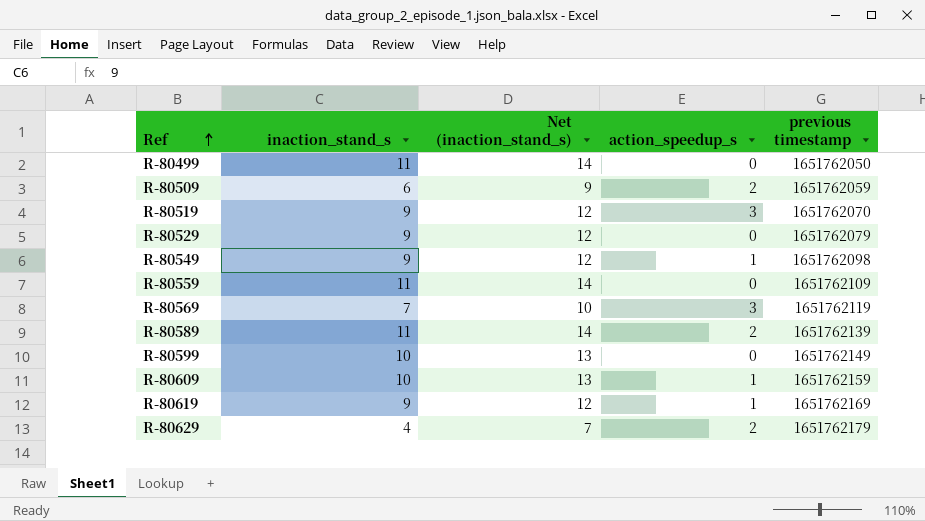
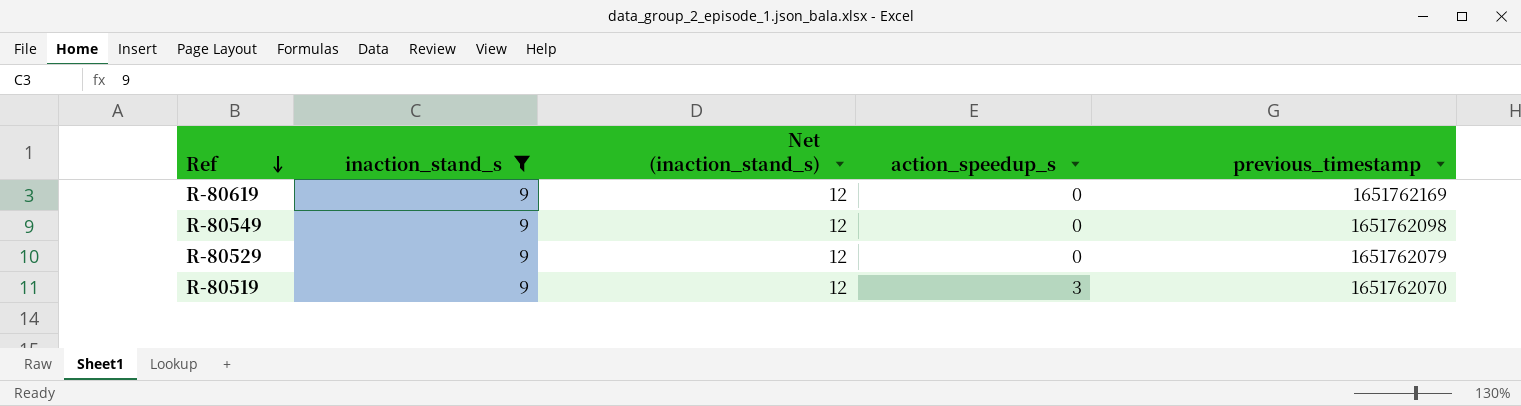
filter: none -> inaction_stand_s = 9
row order: Ref ascending -> Ref descending
column name: previous timestamp -> previous_timestamp
R-80619 | action_speedup_s: 1 -> 0
R-80549 | action_speedup_s: 1 -> 0

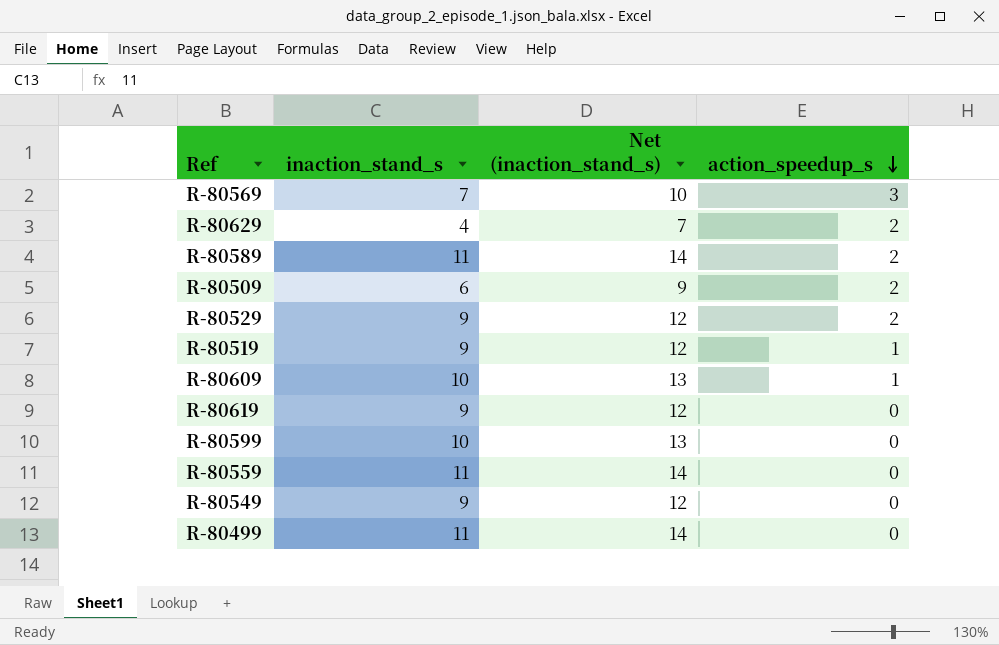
filter: inaction_stand_s = 9 -> none
row order: Ref descending -> action_speedup_s descending
column previous_timestamp | position: 5 -> none
R-80529 | action_speedup_s: 0 -> 2
R-80519 | action_speedup_s: 3 -> 1

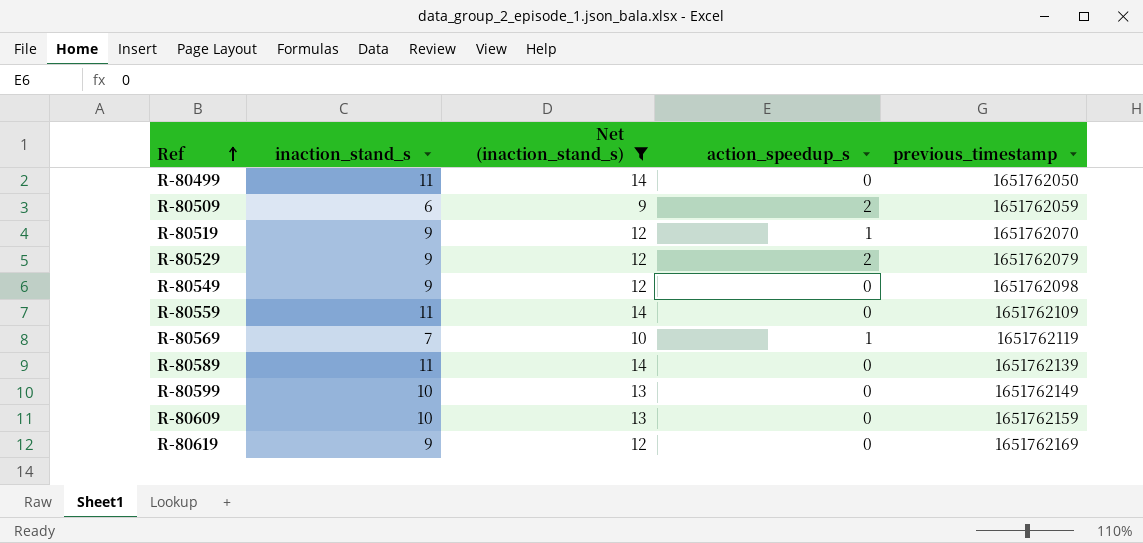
filter: none -> Net (inaction_stand_s) != 7
row order: action_speedup_s descending -> Ref ascending
column previous_timestamp | position: none -> 5
R-80569 | action_speedup_s: 3 -> 1
R-80589 | action_speedup_s: 2 -> 0
R-80609 | action_speedup_s: 1 -> 0

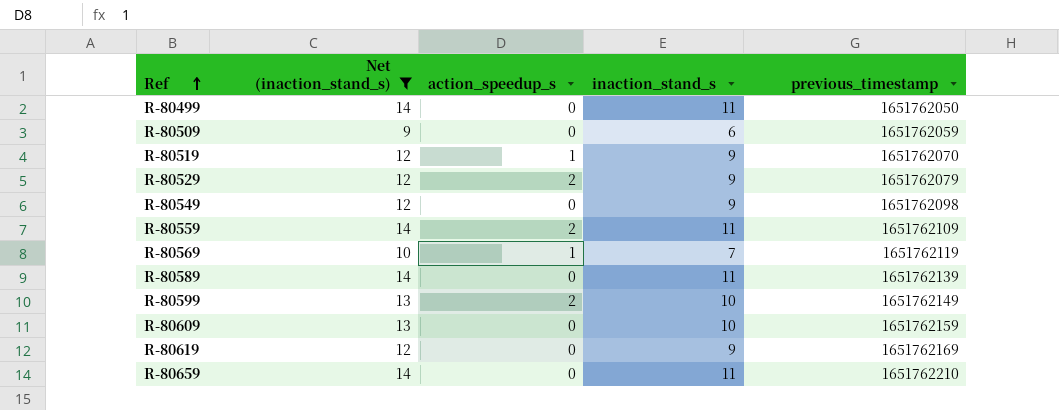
column inaction_stand_s | position: 2 -> 4
R-80509 | action_speedup_s: 2 -> 0
R-80559 | action_speedup_s: 0 -> 2
R-80599 | action_speedup_s: 0 -> 2
row R-80659: none -> 14 | 0 | 11 | 1651762210

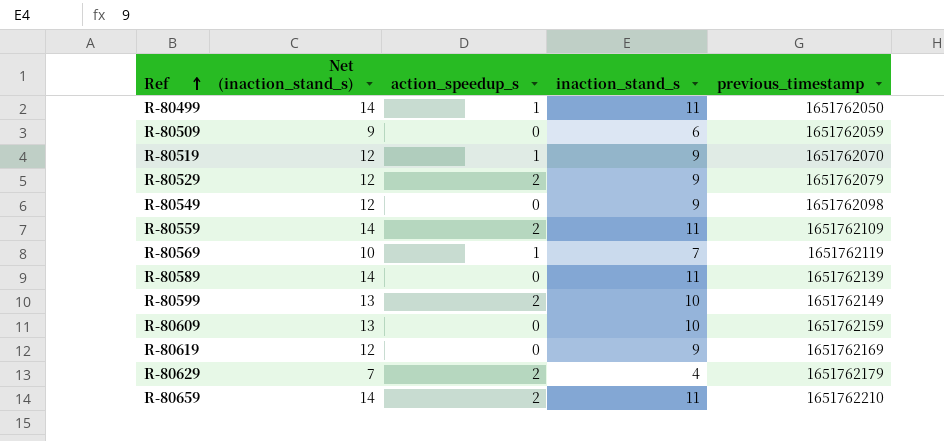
filter: Net (inaction_stand_s) != 7 -> none
R-80499 | action_speedup_s: 0 -> 1
R-80659 | action_speedup_s: 0 -> 2

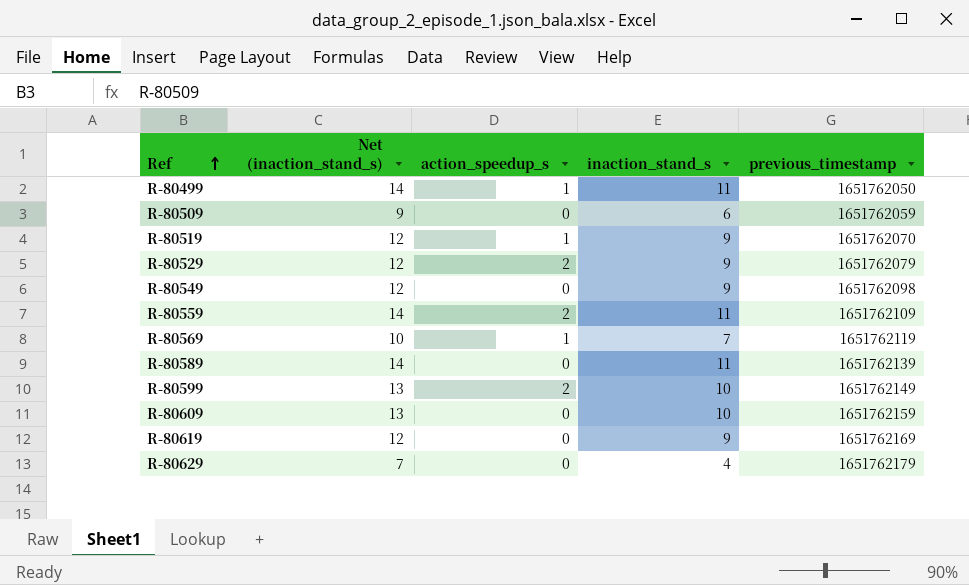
row R-80659: 14 | 2 | 11 | 1651762210 -> none
R-80629 | action_speedup_s: 2 -> 0

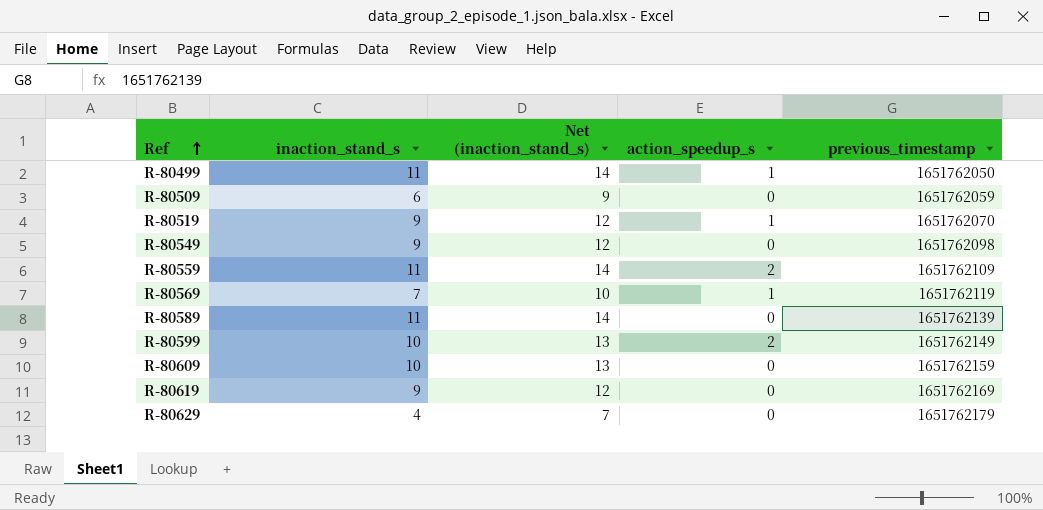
column inaction_stand_s | position: 4 -> 2
row R-80529: 12 | 2 | 9 | 1651762079 -> none

